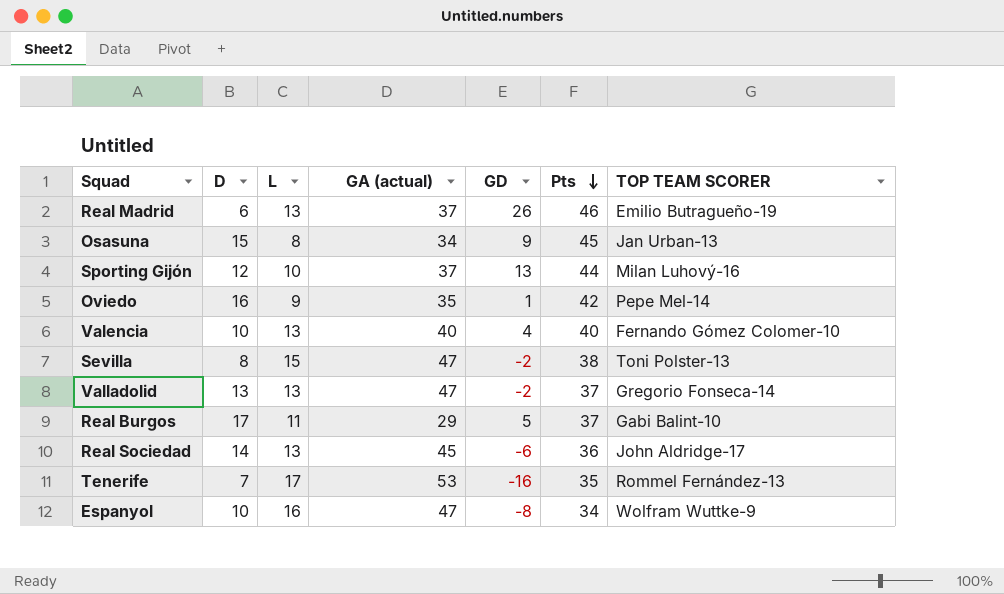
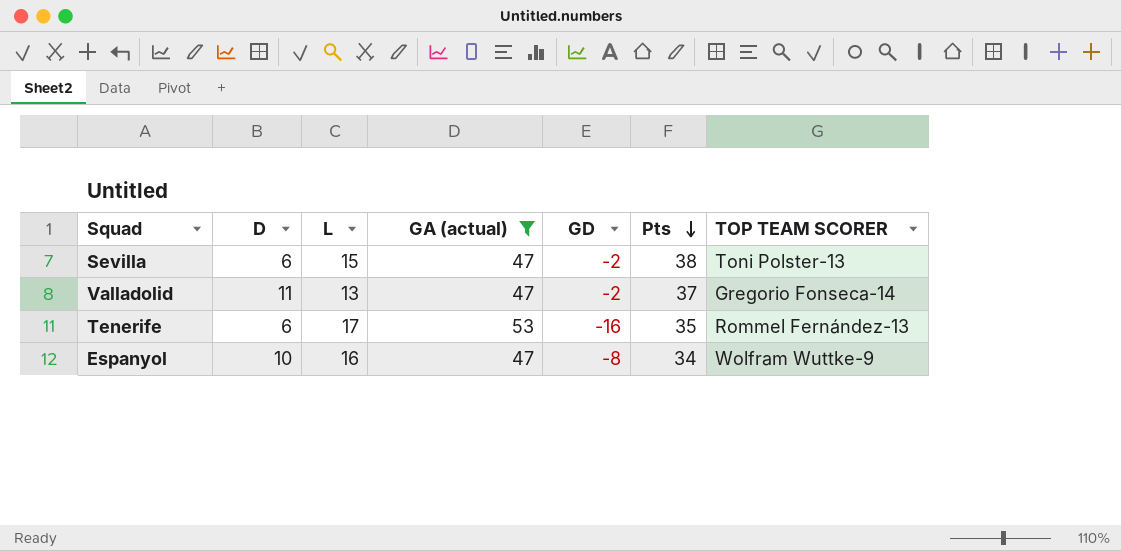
filter: none -> GA (actual) >= 47
Sevilla | D: 8 -> 6
Valladolid | D: 13 -> 11
Tenerife | D: 7 -> 6

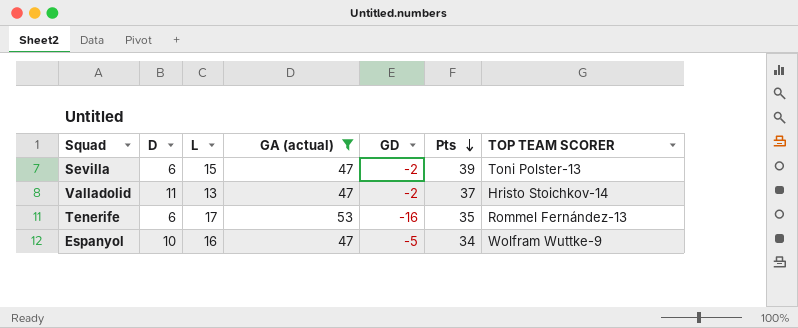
Sevilla | Pts: 38 -> 39
Valladolid | TOP TEAM SCORER: Gregorio Fonseca-14 -> Hristo Stoichkov-14
Espanyol | GD: -8 -> -5

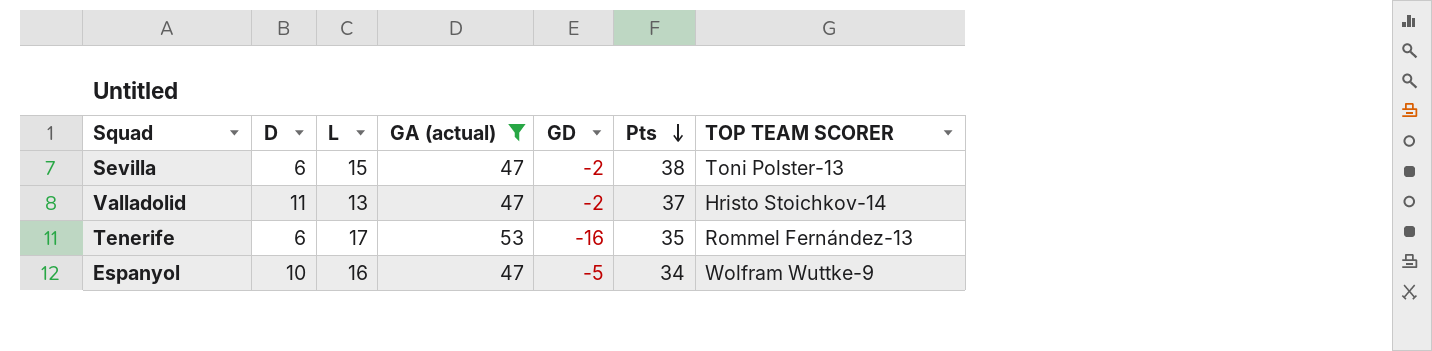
Sevilla | Pts: 39 -> 38

